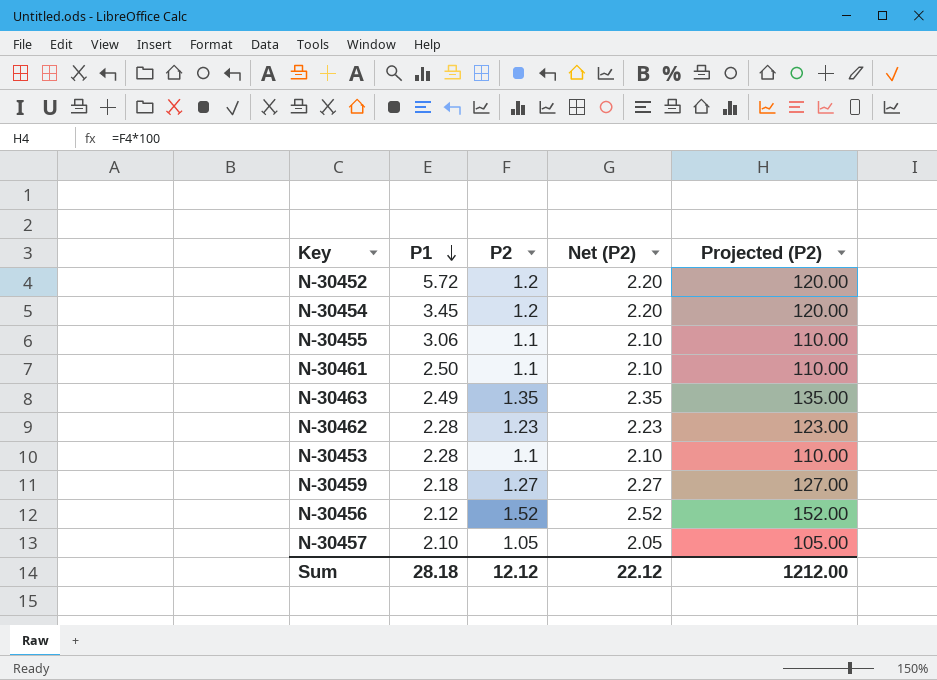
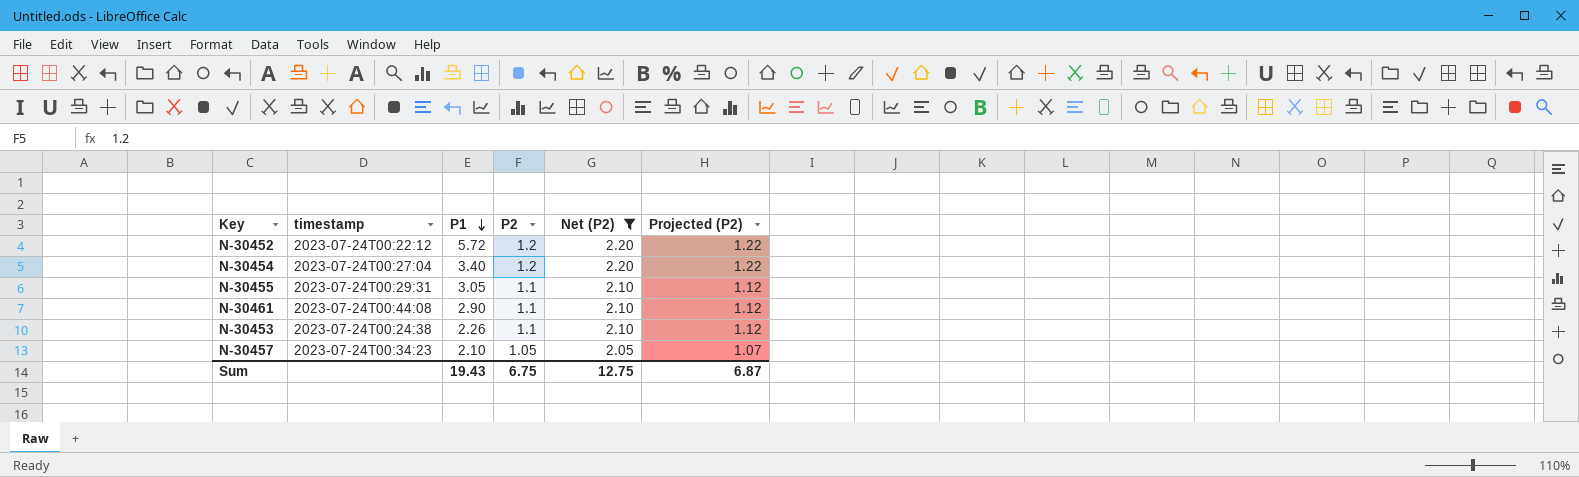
filter: none -> Net (P2) <= 2.20
column timestamp | position: none -> 2
column Projected (P2) | formula: [P2] * 100 -> [P2] * 1.02
N-30454 | P1: 3.45 -> 3.40
N-30455 | P1: 3.06 -> 3.05
N-30461 | P1: 2.50 -> 2.90
N-30453 | P1: 2.28 -> 2.26
Sum | P1: 28.18 -> 19.43
Sum | P2: 12.12 -> 6.75
Sum | Net (P2): 22.12 -> 12.75
Sum | Projected (P2): 1212.00 -> 6.87

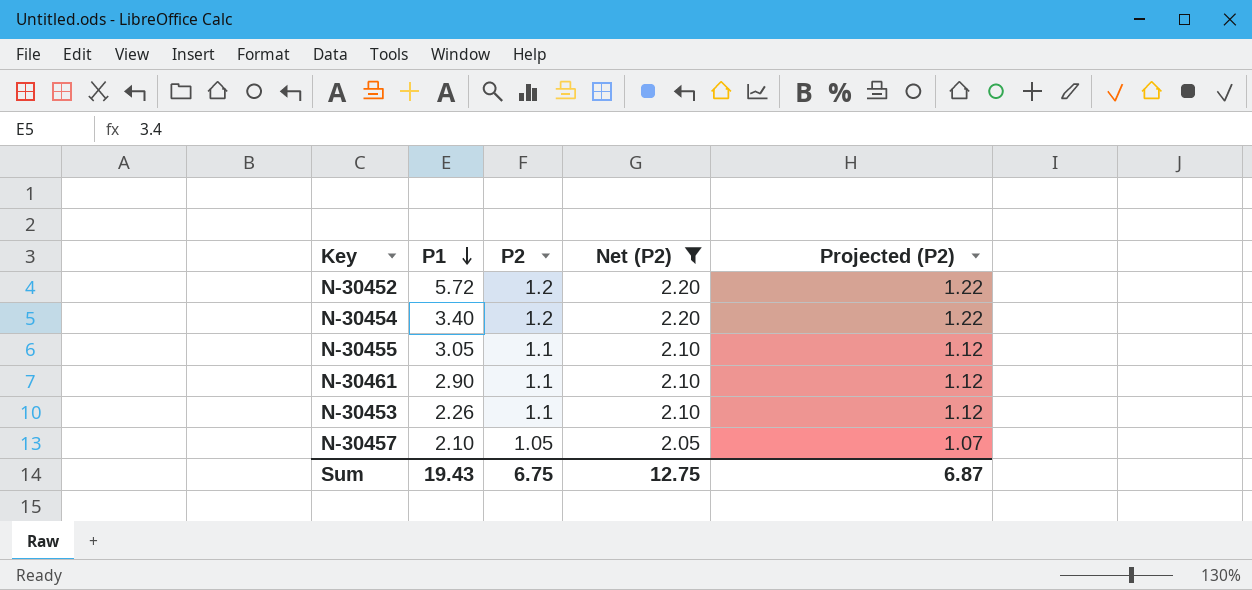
column timestamp | position: 2 -> none

